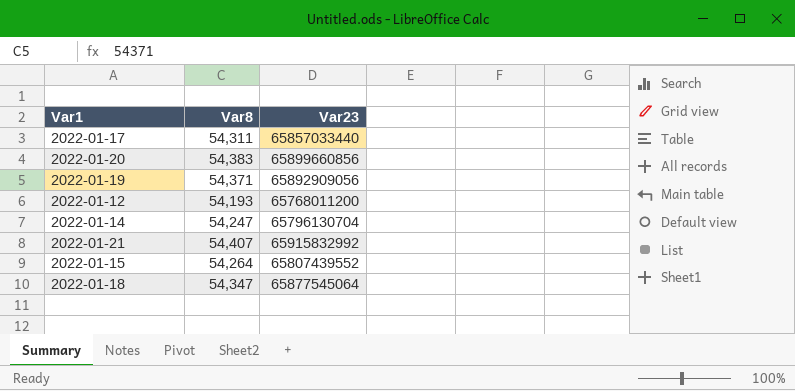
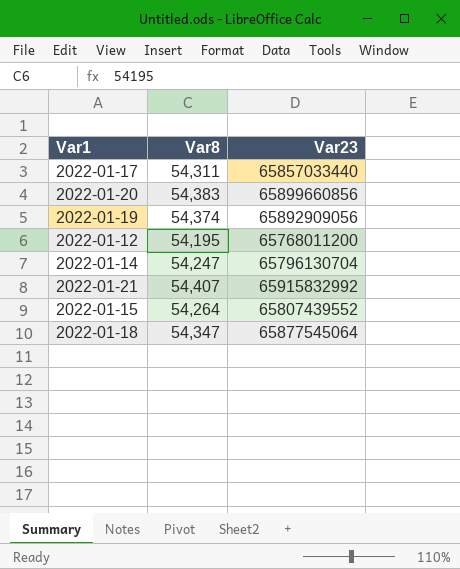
2022-01-19 | Var8: 54,371 -> 54,374
2022-01-12 | Var8: 54,193 -> 54,195

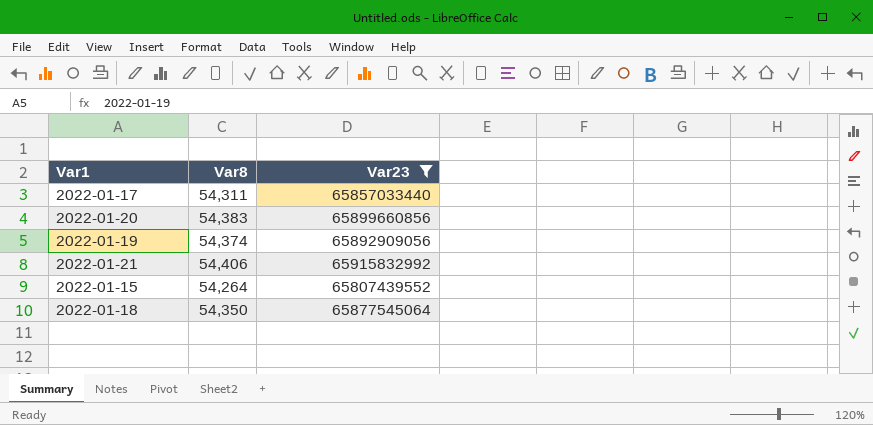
filter: none -> Var23 >= 65807439552
2022-01-21 | Var8: 54,407 -> 54,406
2022-01-18 | Var8: 54,347 -> 54,350

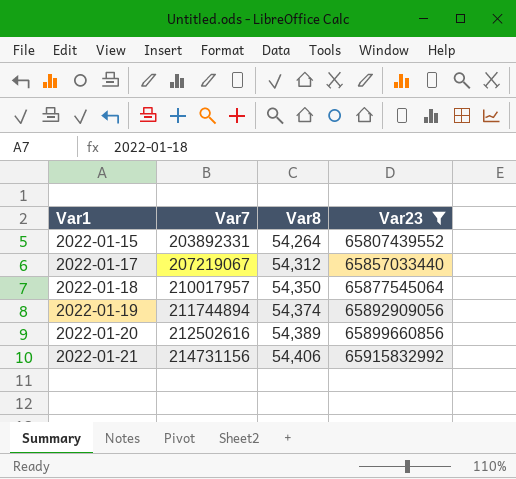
row order: none -> Var1 ascending
column Var7 | position: none -> 2
2022-01-17 | Var8: 54,311 -> 54,312
2022-01-20 | Var8: 54,383 -> 54,389

